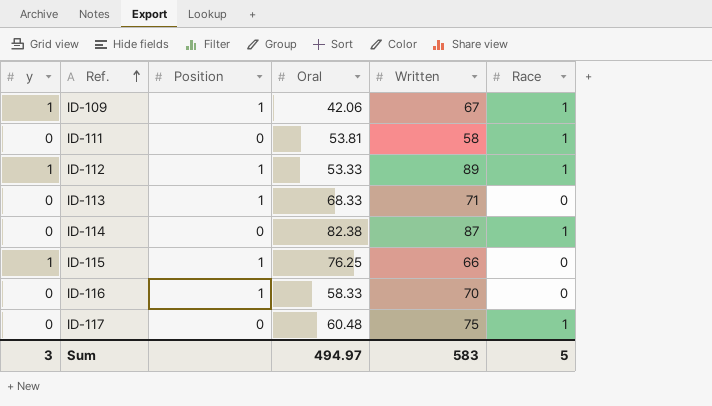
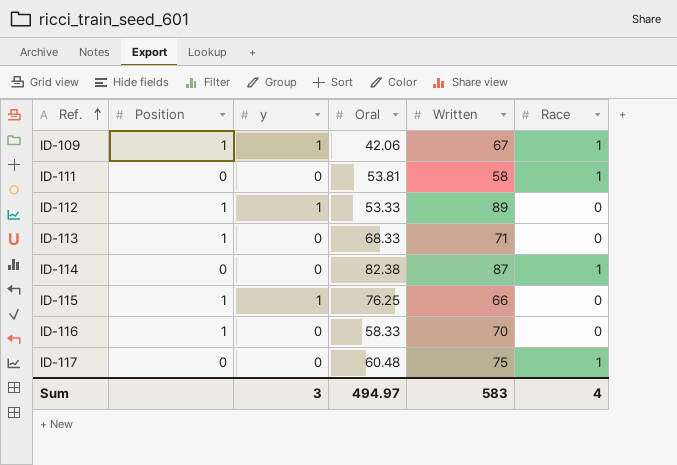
column y | position: 1 -> 3
ID-112 | Race: 1 -> 0
Sum | Race: 5 -> 4

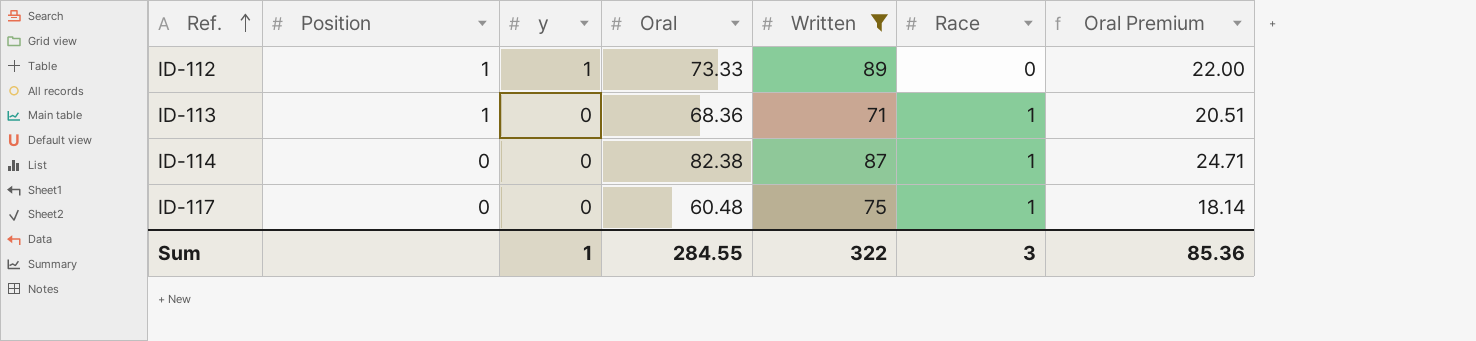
filter: none -> Written >= 71
column Oral Premium | formula: none -> [Oral] * 0.3
ID-112 | Oral: 53.33 -> 73.33
ID-113 | Oral: 68.33 -> 68.36
ID-113 | Race: 0 -> 1
Sum | y: 3 -> 1
Sum | Oral: 494.97 -> 284.55
Sum | Written: 583 -> 322
Sum | Race: 4 -> 3

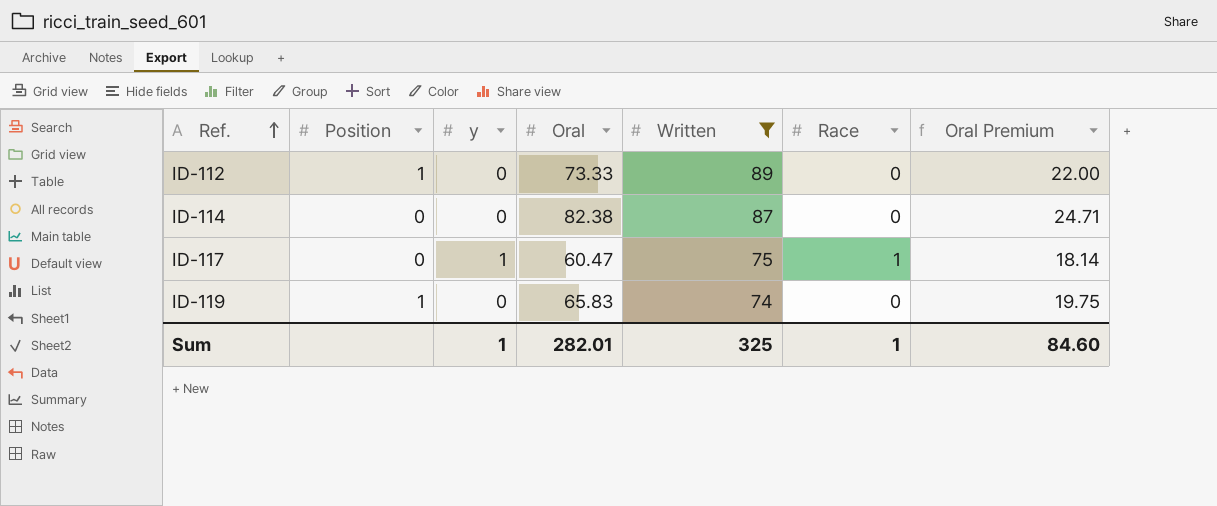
row ID-113: 1 | 0 | 68.36 | 71 | 1 | 20.51 -> none
ID-112 | y: 1 -> 0
ID-114 | Race: 1 -> 0
ID-117 | y: 0 -> 1
ID-117 | Oral: 60.48 -> 60.47
row ID-119: none -> 1 | 0 | 65.83 | 74 | 0 | 19.75
Sum | Oral: 284.55 -> 282.01
Sum | Written: 322 -> 325
Sum | Race: 3 -> 1
Sum | Oral Premium: 85.36 -> 84.60

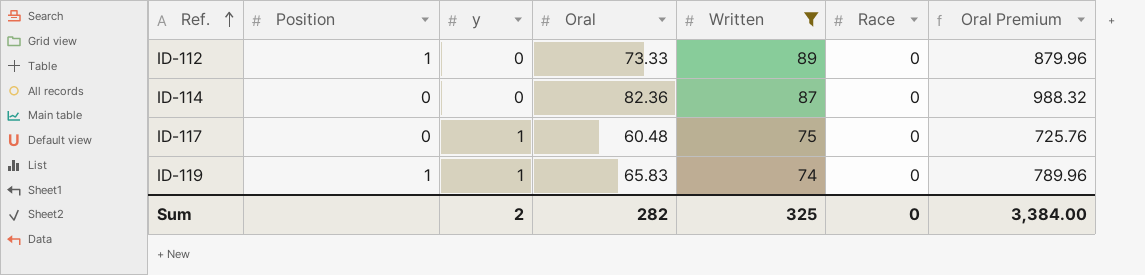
column Oral Premium | formula: [Oral] * 0.3 -> [Oral] * 12
ID-114 | Oral: 82.38 -> 82.36
ID-117 | Oral: 60.47 -> 60.48
ID-117 | Race: 1 -> 0
ID-119 | y: 0 -> 1
Sum | y: 1 -> 2
Sum | Oral: 282.01 -> 282
Sum | Race: 1 -> 0
Sum | Oral Premium: 84.60 -> 3,384.00

